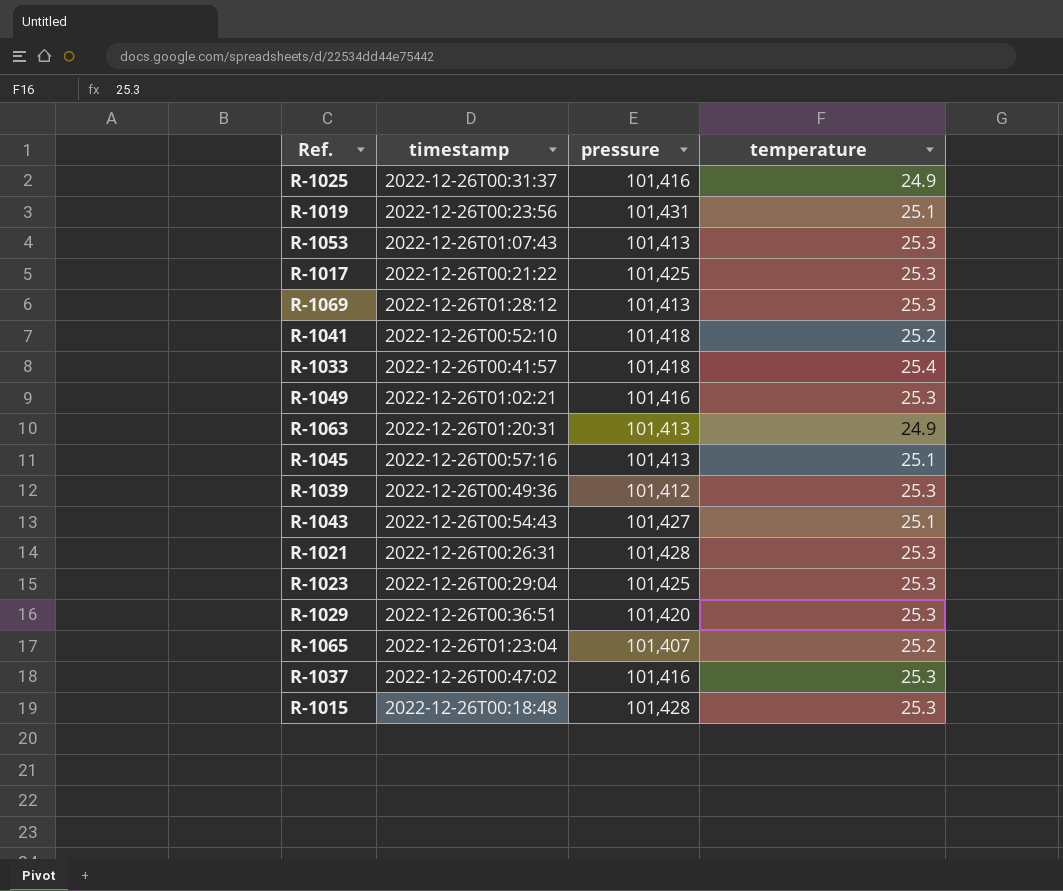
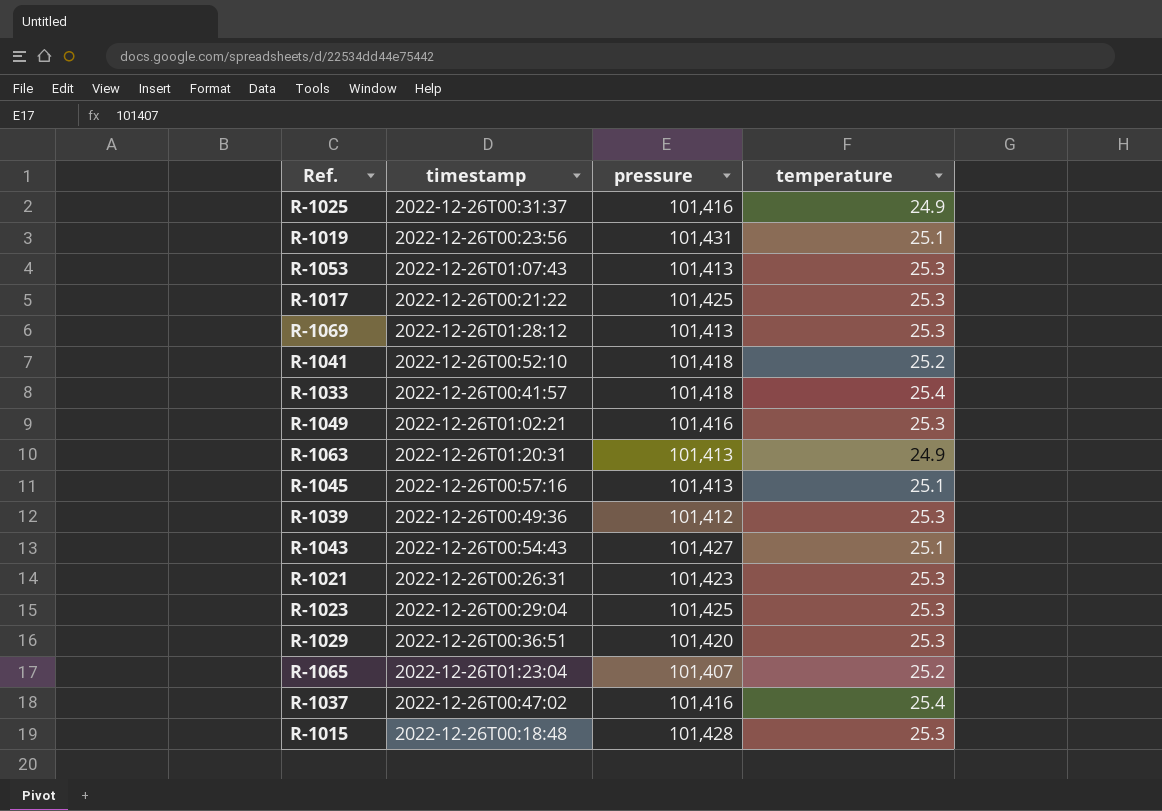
R-1021 | pressure: 101,428 -> 101,423
R-1037 | temperature: 25.3 -> 25.4

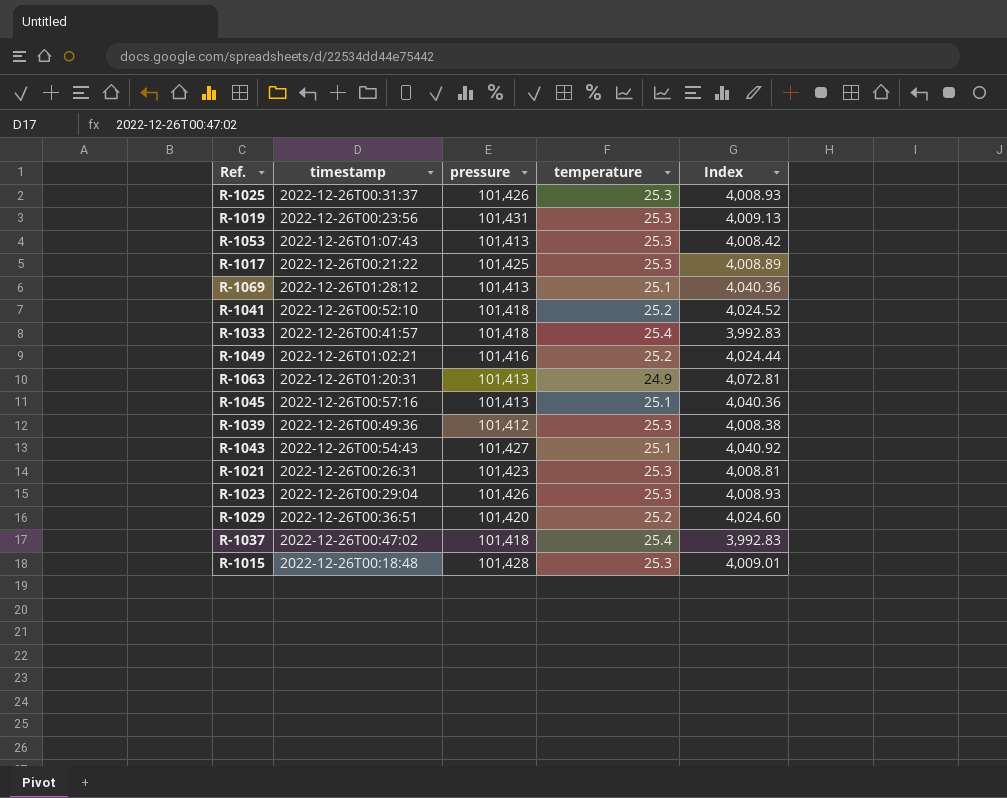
column Index | formula: none -> [pressure] / [temperature]
row R-1065: 2022-12-26T01:23:04 | 101,407 | 25.2 -> none
R-1025 | pressure: 101,416 -> 101,426
R-1025 | temperature: 24.9 -> 25.3
R-1019 | temperature: 25.1 -> 25.3
R-1069 | temperature: 25.3 -> 25.1
R-1049 | temperature: 25.3 -> 25.2
R-1023 | pressure: 101,425 -> 101,426
R-1029 | temperature: 25.3 -> 25.2
R-1037 | pressure: 101,416 -> 101,418

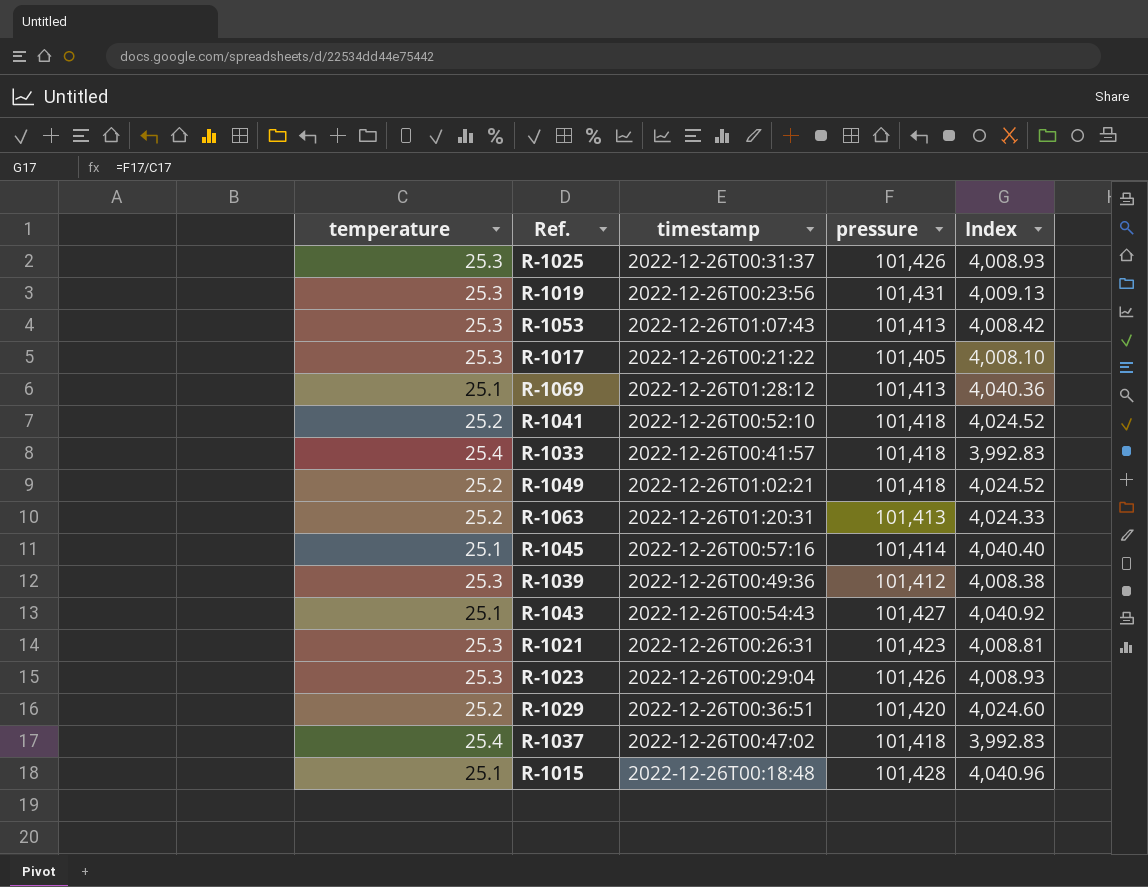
column temperature | position: 4 -> 1
R-1017 | pressure: 101,425 -> 101,405
R-1017 | Index: 4,008.89 -> 4,008.10
R-1049 | pressure: 101,416 -> 101,418
R-1049 | Index: 4,024.44 -> 4,024.52
R-1063 | temperature: 24.9 -> 25.2
R-1063 | Index: 4,072.81 -> 4,024.33
R-1045 | pressure: 101,413 -> 101,414
R-1045 | Index: 4,040.36 -> 4,040.40
R-1015 | temperature: 25.3 -> 25.1
R-1015 | Index: 4,009.01 -> 4,040.96

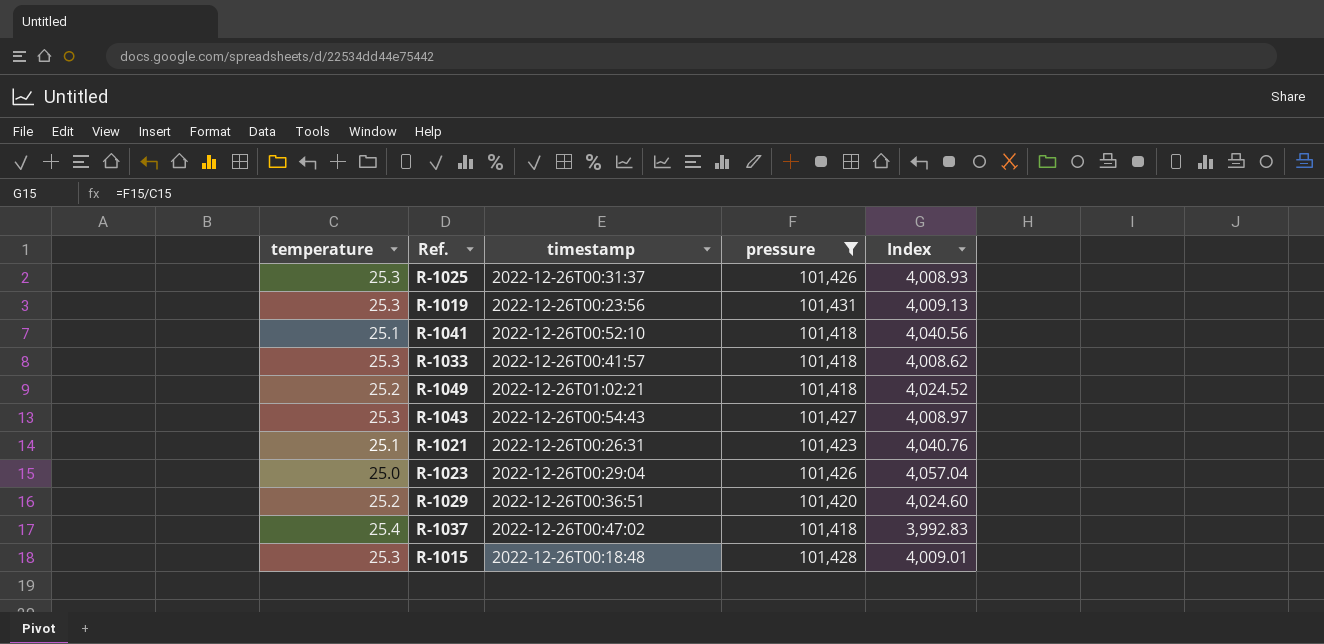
filter: none -> pressure >= 101,418
R-1041 | temperature: 25.2 -> 25.1
R-1041 | Index: 4,024.52 -> 4,040.56
R-1033 | temperature: 25.4 -> 25.3
R-1033 | Index: 3,992.83 -> 4,008.62
R-1043 | temperature: 25.1 -> 25.3
R-1043 | Index: 4,040.92 -> 4,008.97
R-1021 | temperature: 25.3 -> 25.1
R-1021 | Index: 4,008.81 -> 4,040.76
R-1023 | temperature: 25.3 -> 25.0
R-1023 | Index: 4,008.93 -> 4,057.04
R-1015 | temperature: 25.1 -> 25.3
R-1015 | Index: 4,040.96 -> 4,009.01

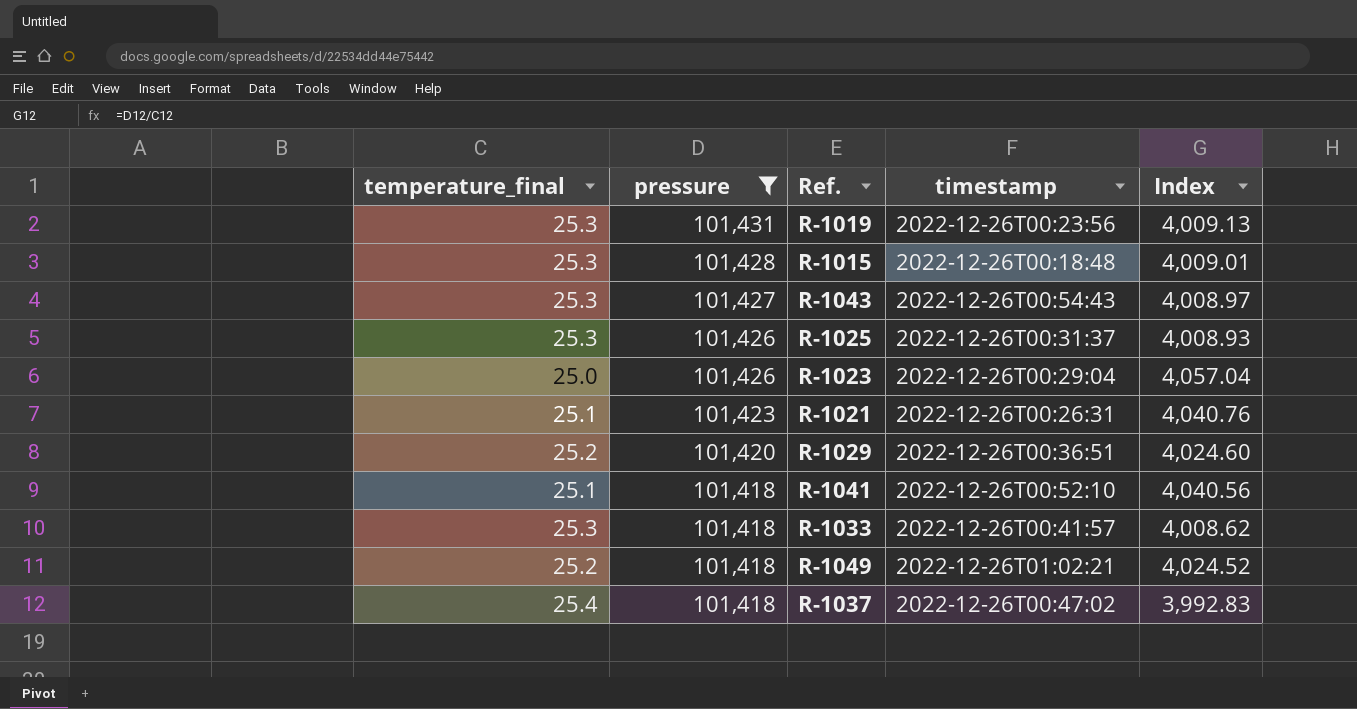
row order: none -> pressure descending
column name: temperature -> temperature_final
column pressure | position: 4 -> 2

